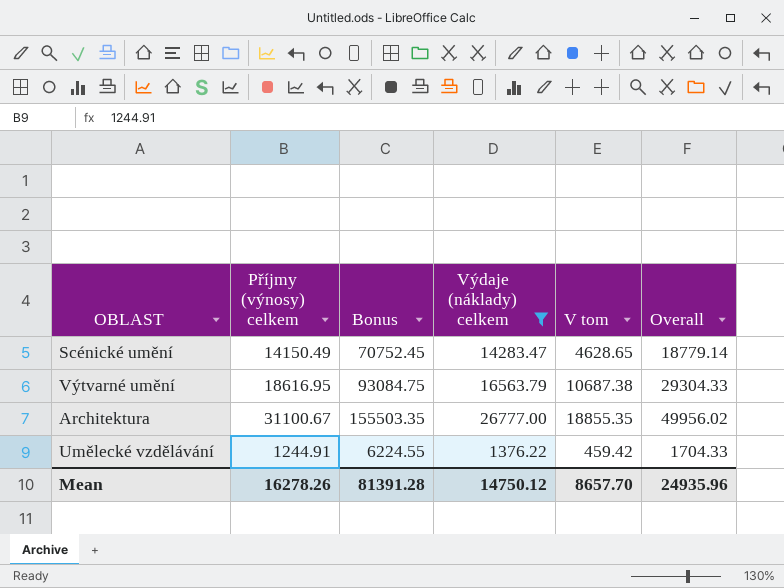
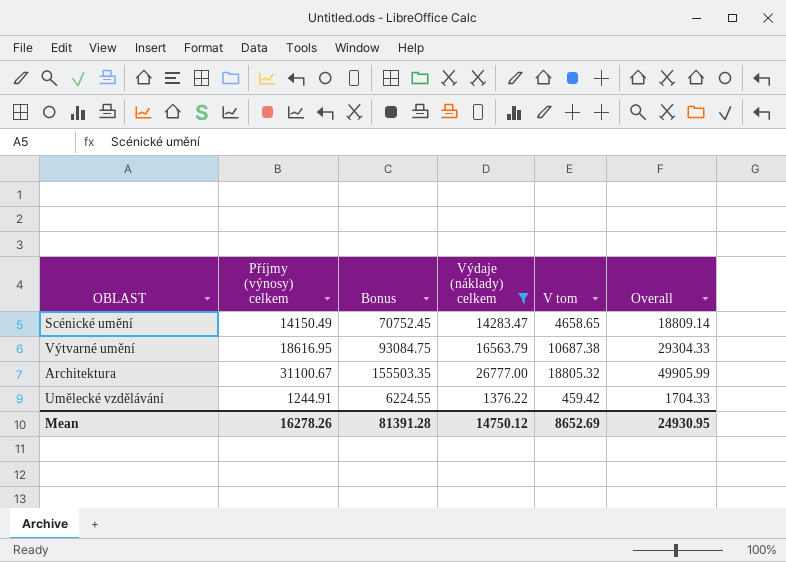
Scénické umění | V tom: 4628.65 -> 4658.65
Scénické umění | Overall: 18779.14 -> 18809.14
Architektura | V tom: 18855.35 -> 18805.32
Architektura | Overall: 49956.02 -> 49905.99
Mean | V tom: 8657.70 -> 8652.69
Mean | Overall: 24935.96 -> 24930.95

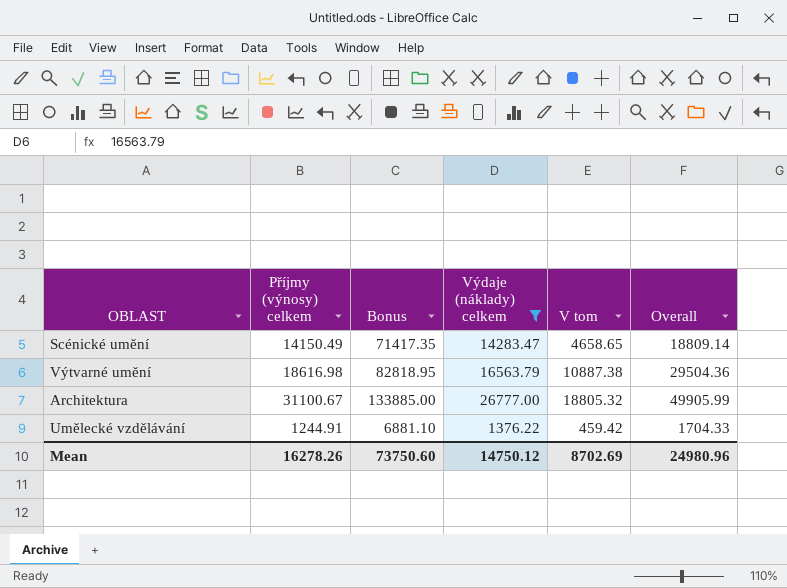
column Bonus | formula: [Příjmy (výnosy) celkem] * 5 -> [Výdaje (náklady) celkem] * 5
Výtvarné umění | Příjmy (výnosy) celkem: 18616.95 -> 18616.98
Výtvarné umění | V tom: 10687.38 -> 10887.38
Výtvarné umění | Overall: 29304.33 -> 29504.36
Mean | Bonus: 81391.28 -> 73750.60
Mean | V tom: 8652.69 -> 8702.69
Mean | Overall: 24930.95 -> 24980.96

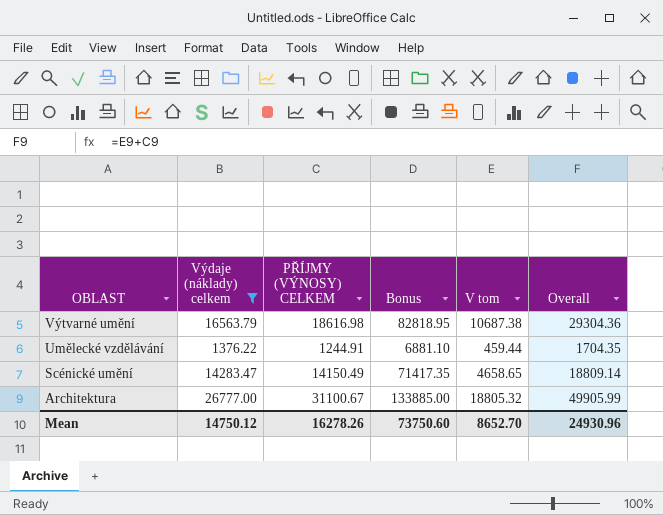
row order: none -> OBLAST descending
column Výdaje (náklady) celkem | position: 4 -> 2
column name: Příjmy (výnosy) celkem -> PŘÍJMY (VÝNOSY) CELKEM
Výtvarné umění | V tom: 10887.38 -> 10687.38
Výtvarné umění | Overall: 29504.36 -> 29304.36
Umělecké vzdělávání | V tom: 459.42 -> 459.44
Umělecké vzdělávání | Overall: 1704.33 -> 1704.35
Mean | V tom: 8702.69 -> 8652.70
Mean | Overall: 24980.96 -> 24930.96

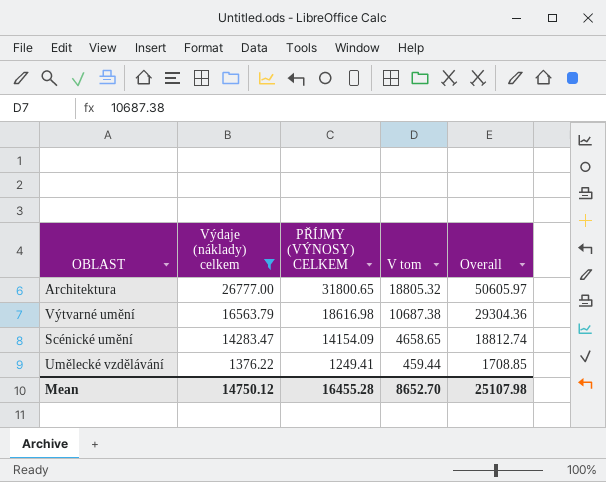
row order: OBLAST descending -> Výdaje (náklady) celkem descending
column Bonus | formula: [Výdaje (náklady) celkem] * 5 -> none
Architektura | PŘÍJMY (VÝNOSY) CELKEM: 31100.67 -> 31800.65
Architektura | Overall: 49905.99 -> 50605.97
Scénické umění | PŘÍJMY (VÝNOSY) CELKEM: 14150.49 -> 14154.09
Scénické umění | Overall: 18809.14 -> 18812.74
Umělecké vzdělávání | PŘÍJMY (VÝNOSY) CELKEM: 1244.91 -> 1249.41
Umělecké vzdělávání | Overall: 1704.35 -> 1708.85
Mean | PŘÍJMY (VÝNOSY) CELKEM: 16278.26 -> 16455.28
Mean | Overall: 24930.96 -> 25107.98

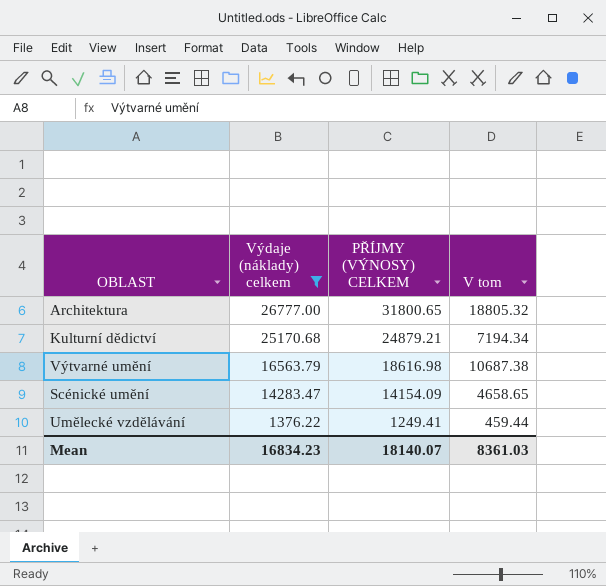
column Overall | formula: [PŘÍJMY (VÝNOSY) CELKEM] + [V tom] -> none
row Kulturní dědictví: none -> 25170.68 | 24879.21 | 7194.34
Mean | Výdaje (náklady) celkem: 14750.12 -> 16834.23
Mean | PŘÍJMY (VÝNOSY) CELKEM: 16455.28 -> 18140.07
Mean | V tom: 8652.70 -> 8361.03

